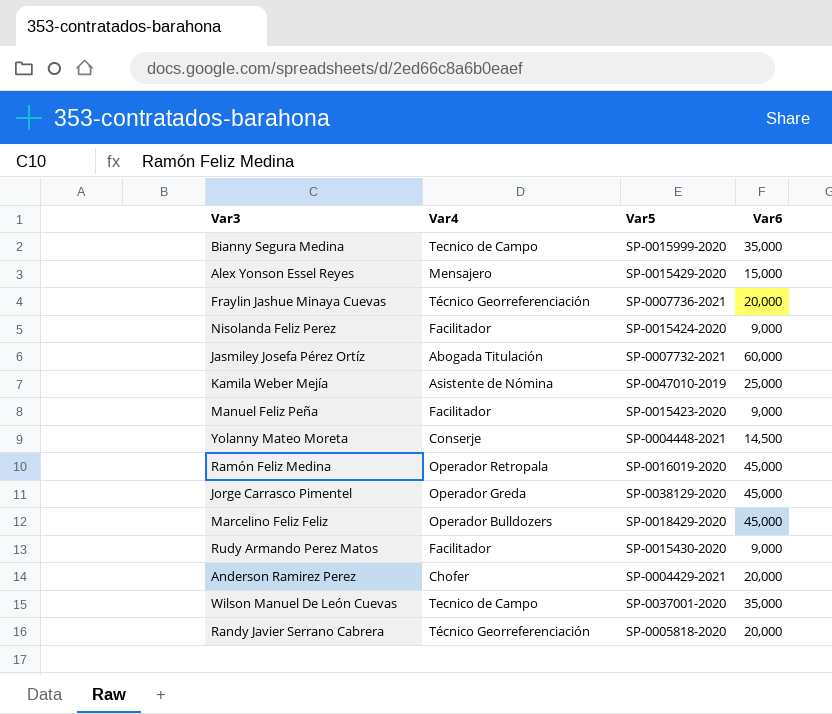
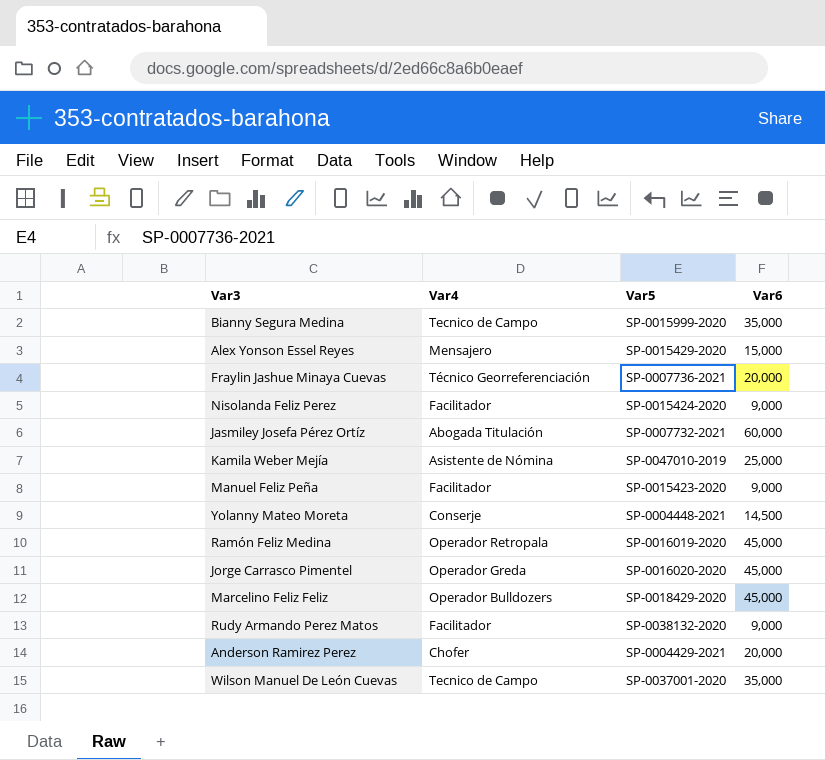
row Randy Javier Serrano Cabrera: Técnico Georreferenciación | SP-0005818-2020 | 20,000 -> none
Jorge Carrasco Pimentel | Var5: SP-0038129-2020 -> SP-0016020-2020
Rudy Armando Perez Matos | Var5: SP-0015430-2020 -> SP-0038132-2020

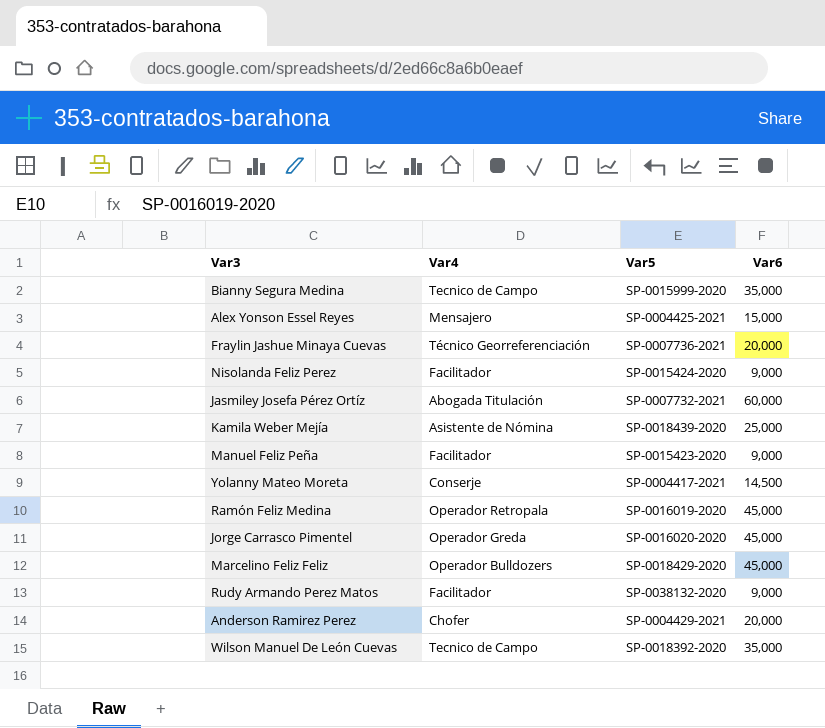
Alex Yonson Essel Reyes | Var5: SP-0015429-2020 -> SP-0004425-2021
Kamila Weber Mejía | Var5: SP-0047010-2019 -> SP-0018439-2020
Yolanny Mateo Moreta | Var5: SP-0004448-2021 -> SP-0004417-2021
Wilson Manuel De León Cuevas | Var5: SP-0037001-2020 -> SP-0018392-2020

